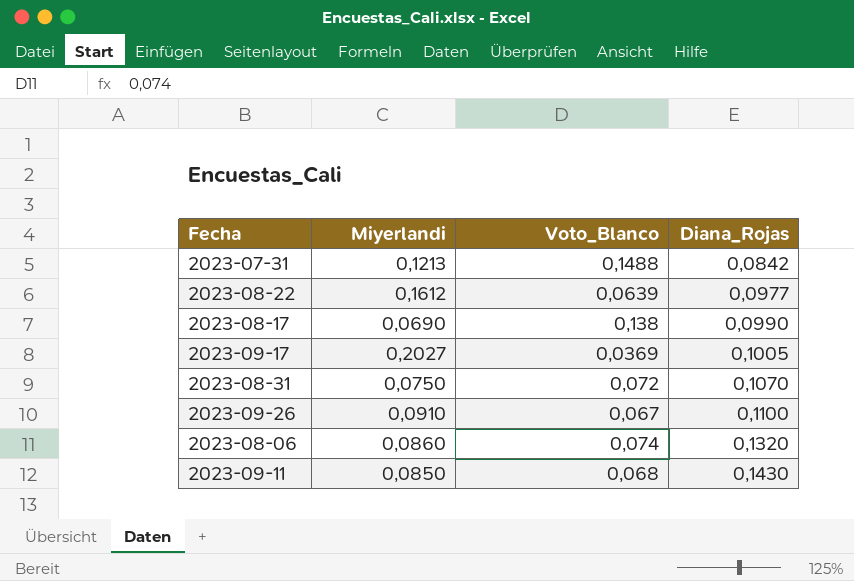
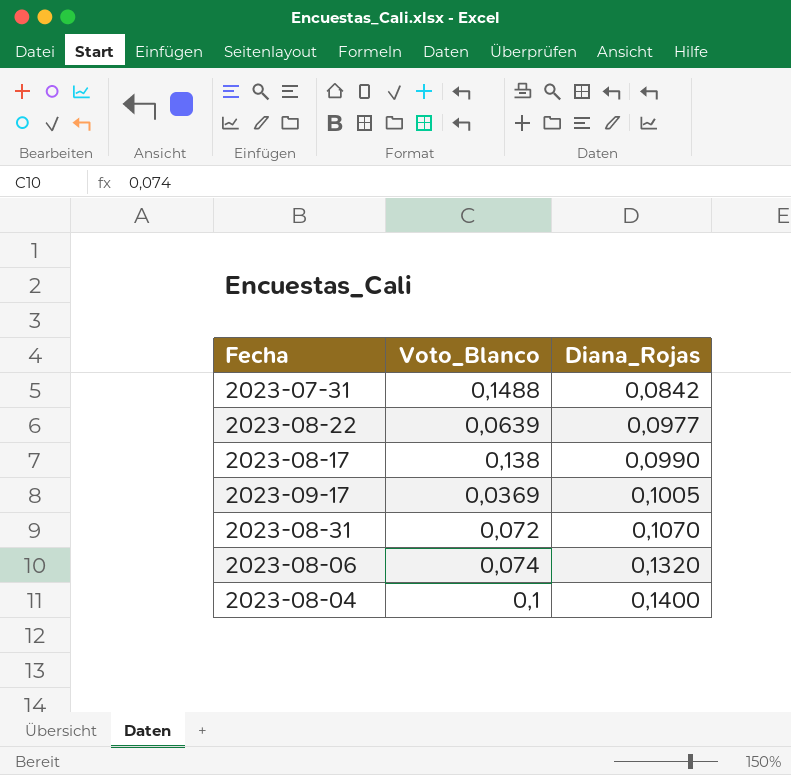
column Miyerlandi | position: 2 -> none
row 2023-09-26: 0,0910 | 0,067 | 0,1100 -> none
row 2023-09-11: 0,0850 | 0,068 | 0,1430 -> none
row 2023-08-04: none -> 0,1 | 0,1400

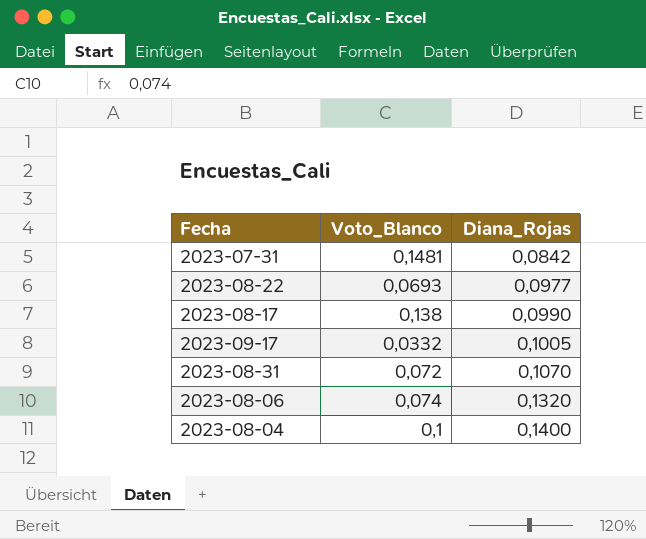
2023-07-31 | Voto_Blanco: 0,1488 -> 0,1481
2023-08-22 | Voto_Blanco: 0,0639 -> 0,0693
2023-09-17 | Voto_Blanco: 0,0369 -> 0,0332

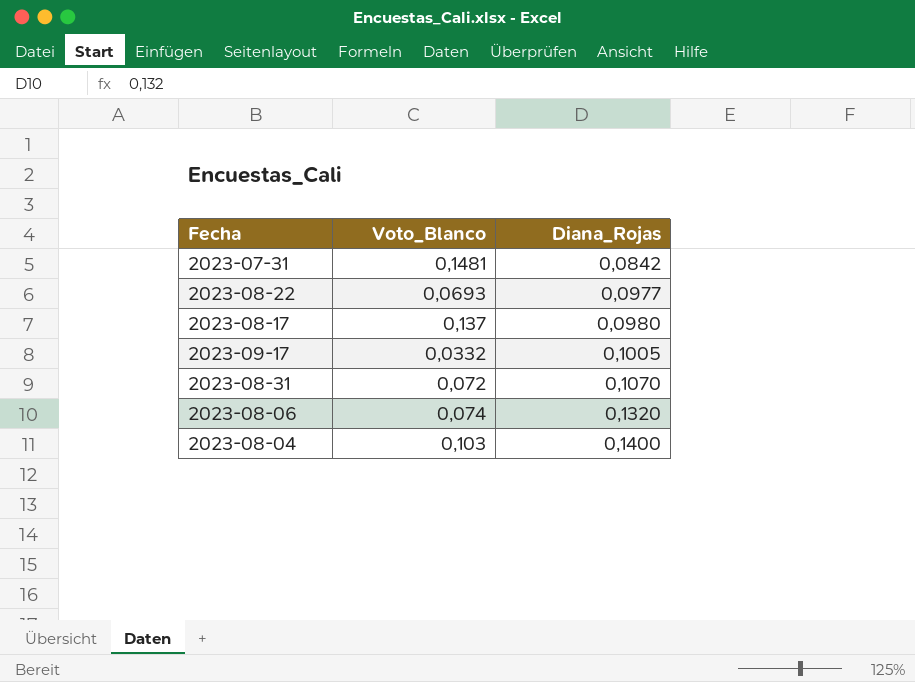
2023-08-17 | Voto_Blanco: 0,138 -> 0,137
2023-08-17 | Diana_Rojas: 0,0990 -> 0,0980
2023-08-04 | Voto_Blanco: 0,1 -> 0,103

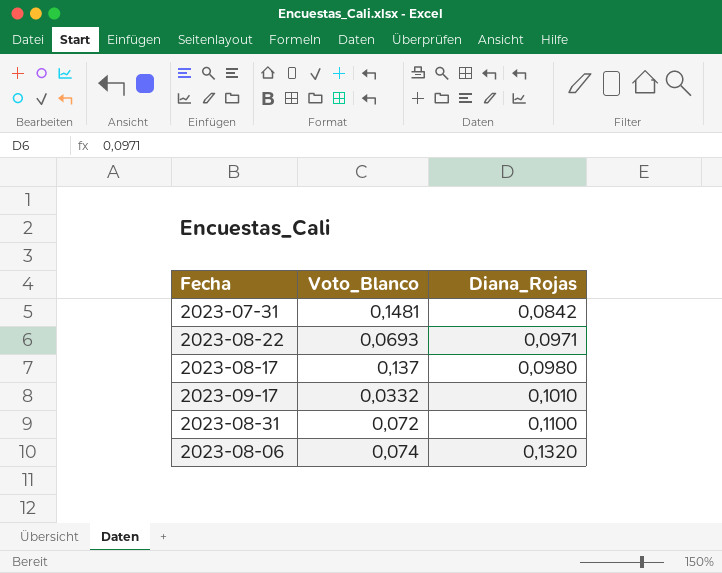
row 2023-08-04: 0,103 | 0,1400 -> none
2023-08-22 | Diana_Rojas: 0,0977 -> 0,0971
2023-09-17 | Diana_Rojas: 0,1005 -> 0,1010
2023-08-31 | Diana_Rojas: 0,1070 -> 0,1100

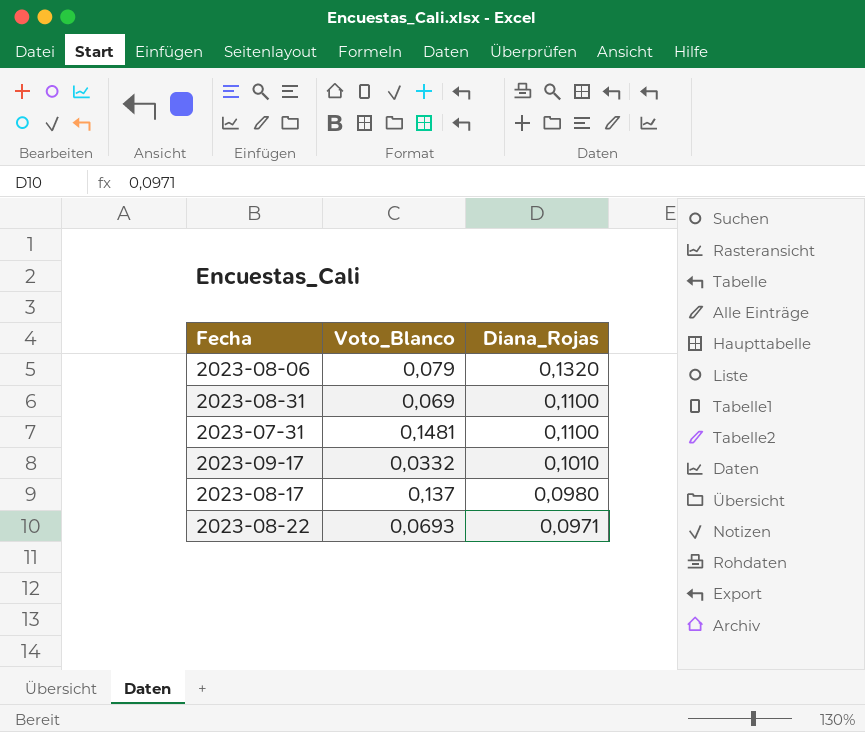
row order: Diana_Rojas ascending -> Diana_Rojas descending
2023-08-06 | Voto_Blanco: 0,074 -> 0,079
2023-08-31 | Voto_Blanco: 0,072 -> 0,069
2023-07-31 | Diana_Rojas: 0,0842 -> 0,1100

